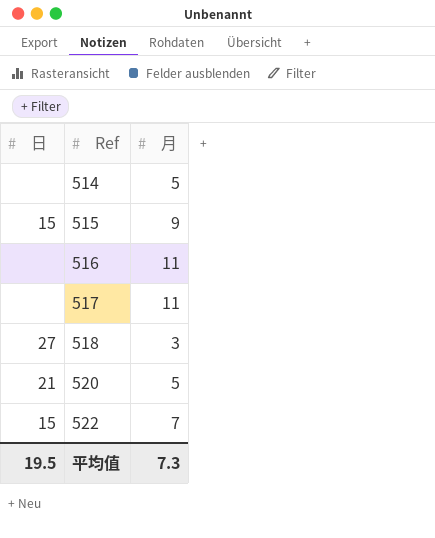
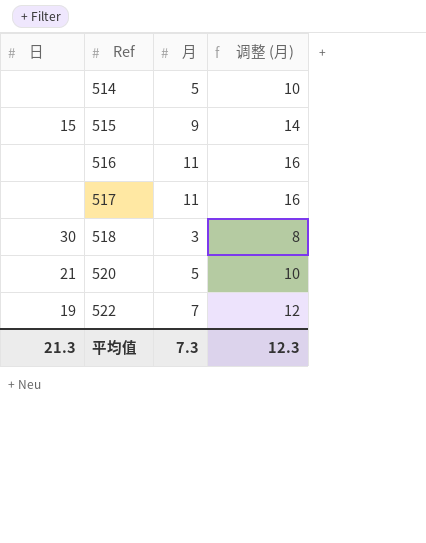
column 调整 (月) | formula: none -> [月] + 5
518 | 日: 27 -> 30
522 | 日: 15 -> 19
平均值 | 日: 19.5 -> 21.3

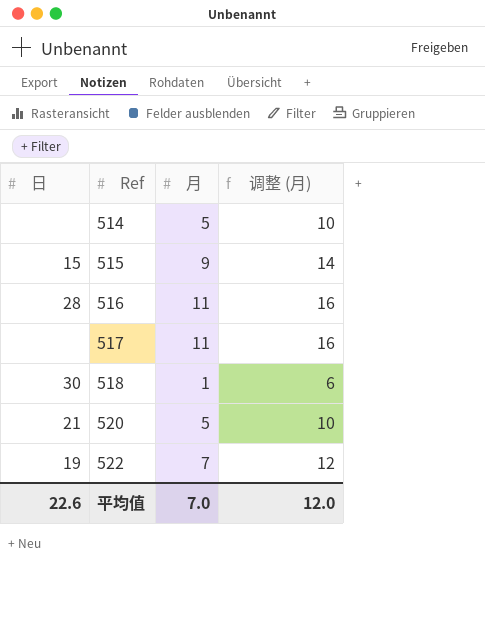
516 | 日: none -> 28
518 | 月: 3 -> 1
518 | 调整 (月): 8 -> 6
平均值 | 日: 21.3 -> 22.6
平均值 | 月: 7.3 -> 7.0
平均值 | 调整 (月): 12.3 -> 12.0

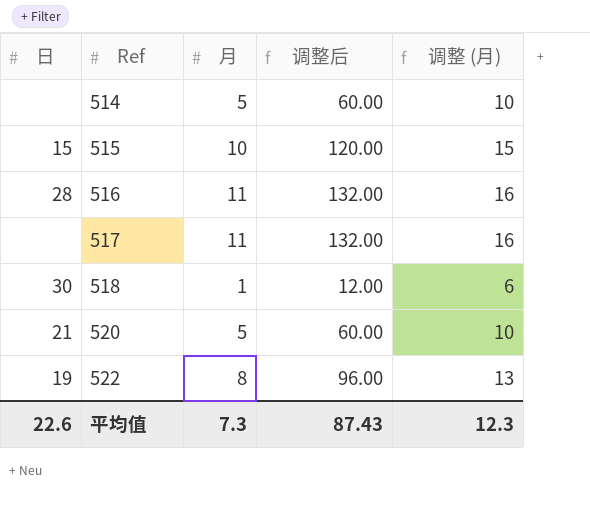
column 调整后 | formula: none -> [月] * 12
515 | 月: 9 -> 10
515 | 调整 (月): 14 -> 15
522 | 月: 7 -> 8
522 | 调整 (月): 12 -> 13
平均值 | 月: 7.0 -> 7.3
平均值 | 调整 (月): 12.0 -> 12.3

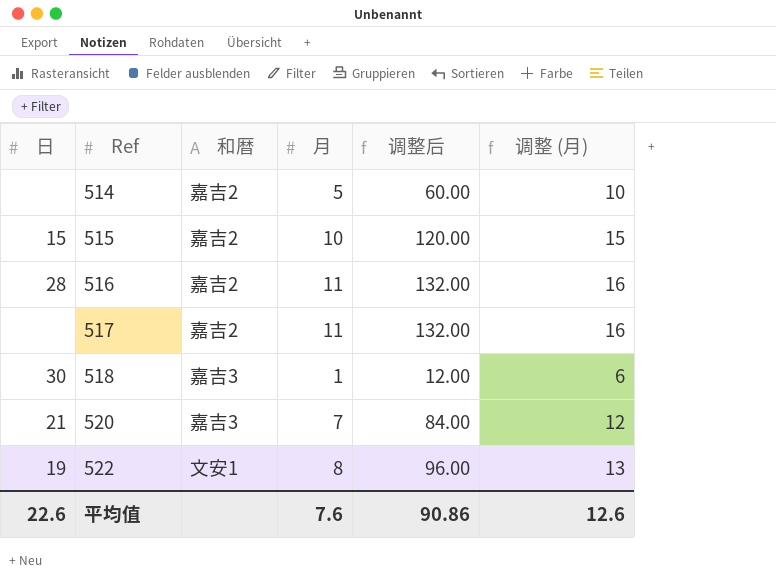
column 和暦 | position: none -> 3
520 | 月: 5 -> 7
520 | 调整后: 60.00 -> 84.00
520 | 调整 (月): 10 -> 12
平均值 | 月: 7.3 -> 7.6
平均值 | 调整后: 87.43 -> 90.86
平均值 | 调整 (月): 12.3 -> 12.6

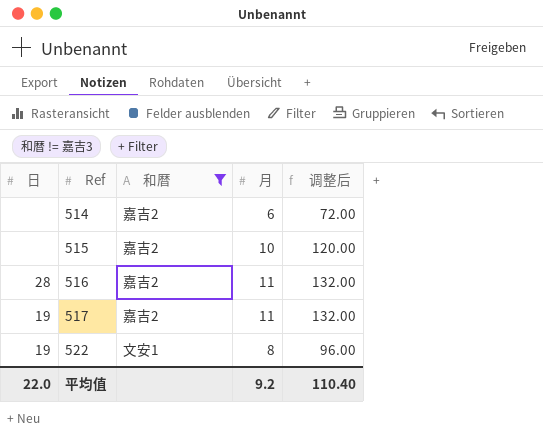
filter: none -> 和暦 != 嘉吉3
column 调整 (月) | formula: [月] + 5 -> none
514 | 月: 5 -> 6
514 | 调整后: 60.00 -> 72.00
515 | 日: 15 -> none
517 | 日: none -> 19
平均值 | 日: 22.6 -> 22.0
平均值 | 月: 7.6 -> 9.2
平均值 | 调整后: 90.86 -> 110.40

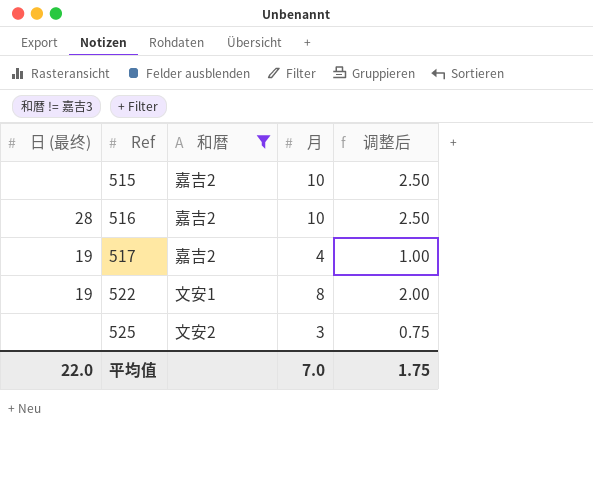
column name: 日 -> 日 (最终)
column 调整后 | formula: [月] * 12 -> [月] * 0.25
row 514: none | 嘉吉2 | 6 | 72.00 -> none
516 | 月: 11 -> 10
517 | 月: 11 -> 4
row 525: none -> none | 文安2 | 3 | 0.75
平均值 | 月: 9.2 -> 7.0
平均值 | 调整后: 110.40 -> 1.75

